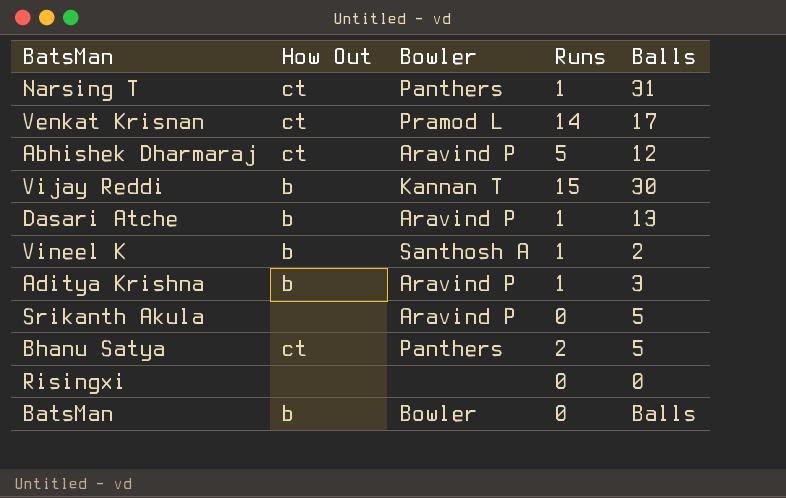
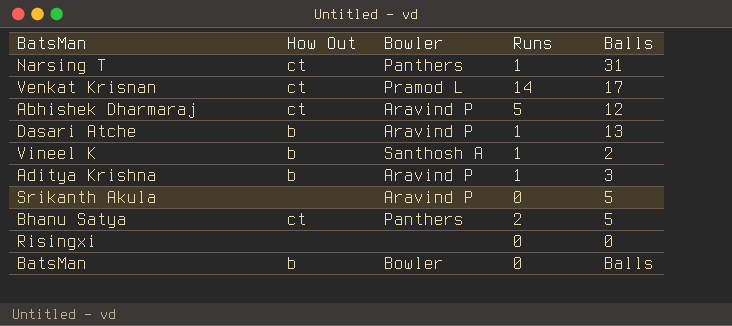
row Vijay Reddi: b | Kannan T | 15 | 30 -> none

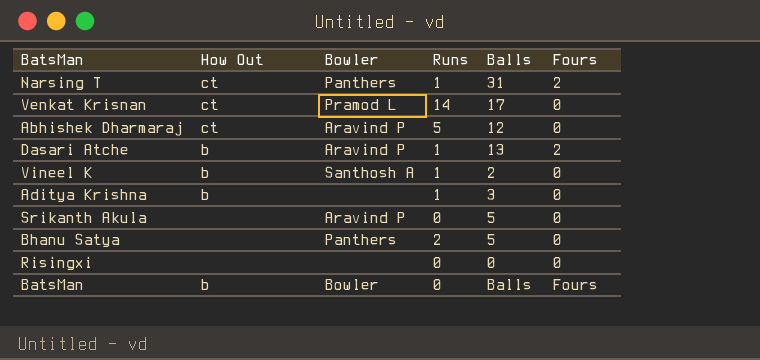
column Fours | position: none -> 6
Aditya Krishna | Bowler: Aravind P -> none
Bhanu Satya | How Out: ct -> none

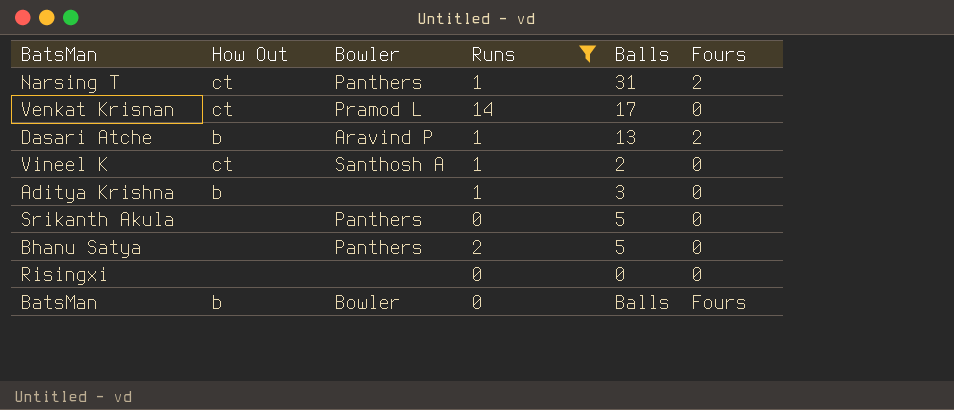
filter: none -> Runs != 5
Vineel K | How Out: b -> ct
Srikanth Akula | Bowler: Aravind P -> Panthers

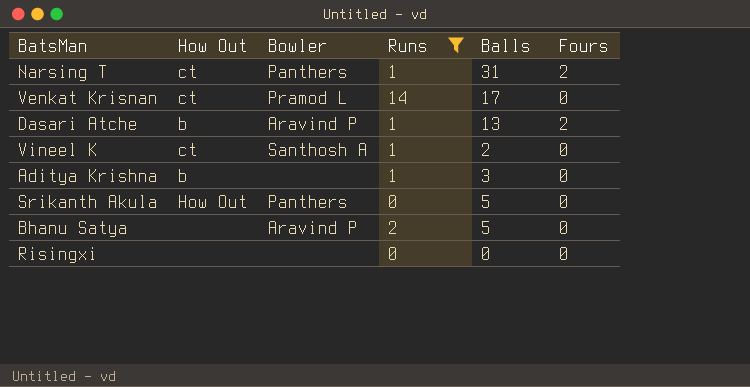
row BatsMan: b | Bowler | 0 | Balls | Fours -> none
Srikanth Akula | How Out: none -> How Out
Bhanu Satya | Bowler: Panthers -> Aravind P

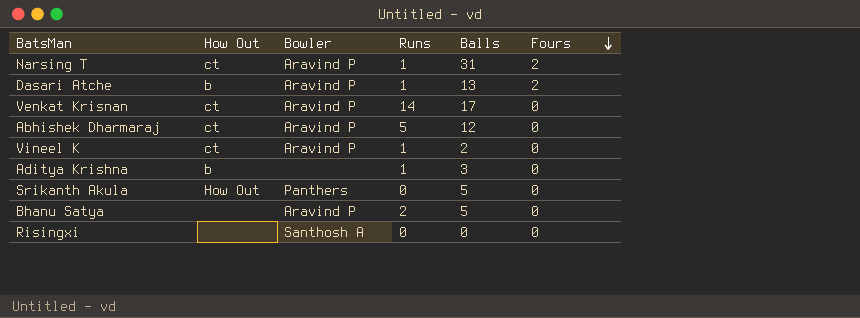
filter: Runs != 5 -> none
row order: none -> Fours descending
Narsing T | Bowler: Panthers -> Aravind P
Venkat Krisnan | Bowler: Pramod L -> Aravind P
Vineel K | Bowler: Santhosh A -> Aravind P
Risingxi | Bowler: none -> Santhosh A

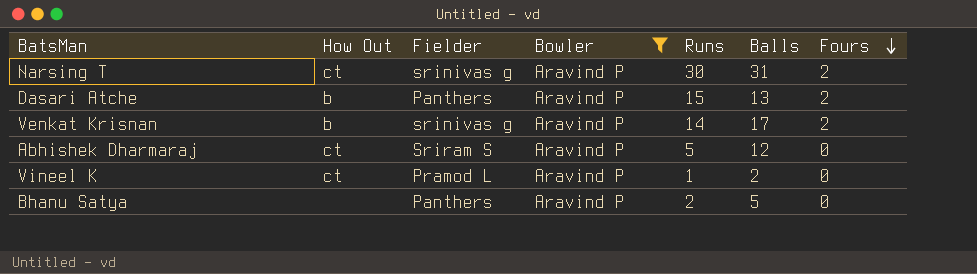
filter: none -> Bowler = Aravind P
column Fielder | position: none -> 3
Narsing T | Runs: 1 -> 30
Dasari Atche | Runs: 1 -> 15
Venkat Krisnan | How Out: ct -> b
Venkat Krisnan | Fours: 0 -> 2

